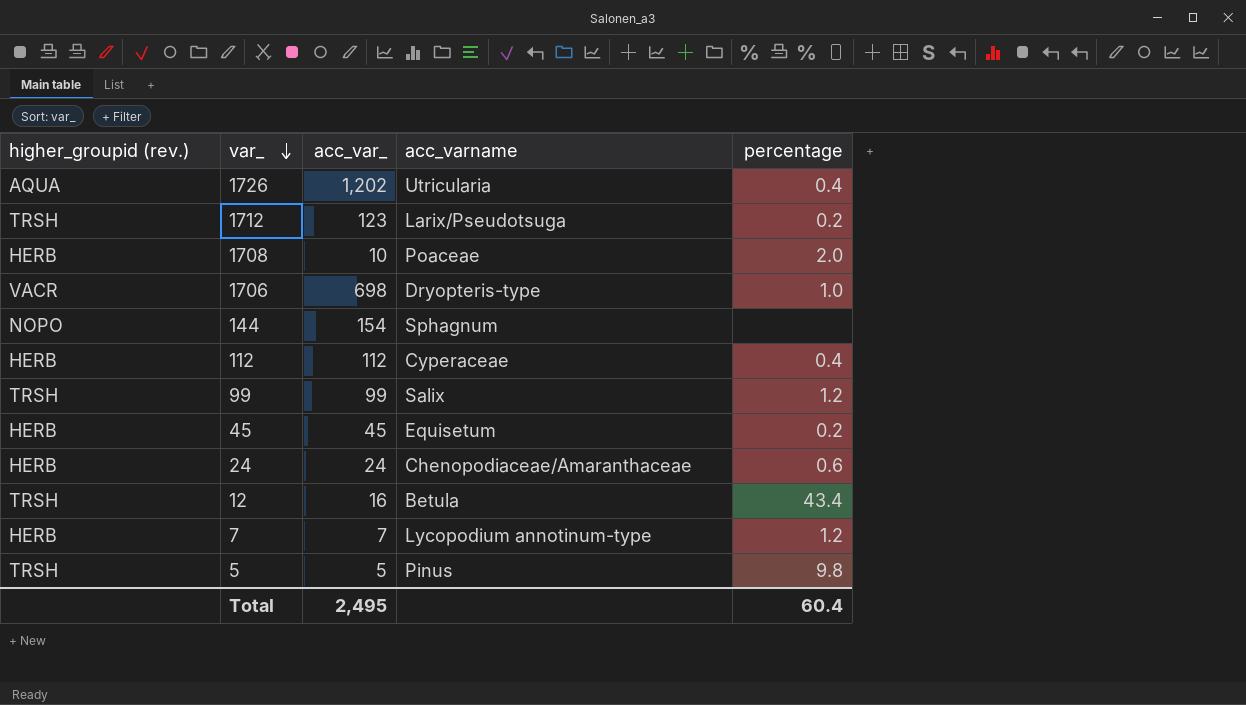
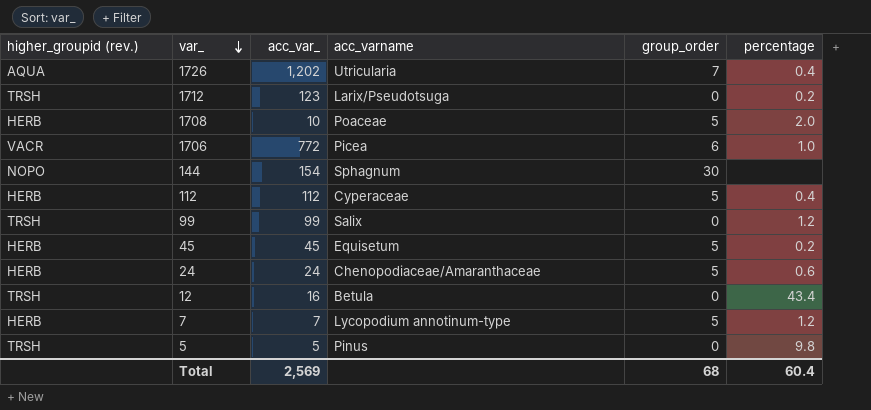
column group_order | position: none -> 5
1706 | acc_var_: 698 -> 772
1706 | acc_varname: Dryopteris-type -> Picea
Total | acc_var_: 2,495 -> 2,569

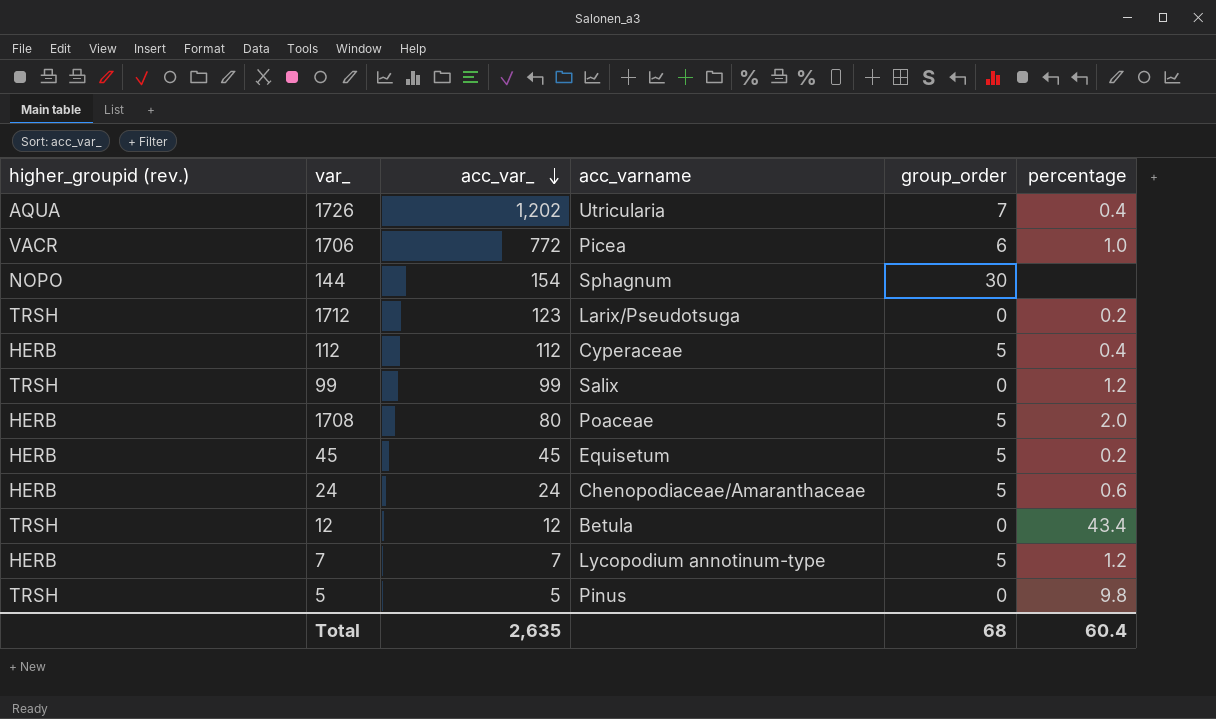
row order: var_ descending -> acc_var_ descending
1708 | acc_var_: 10 -> 80
12 | acc_var_: 16 -> 12
Total | acc_var_: 2,569 -> 2,635

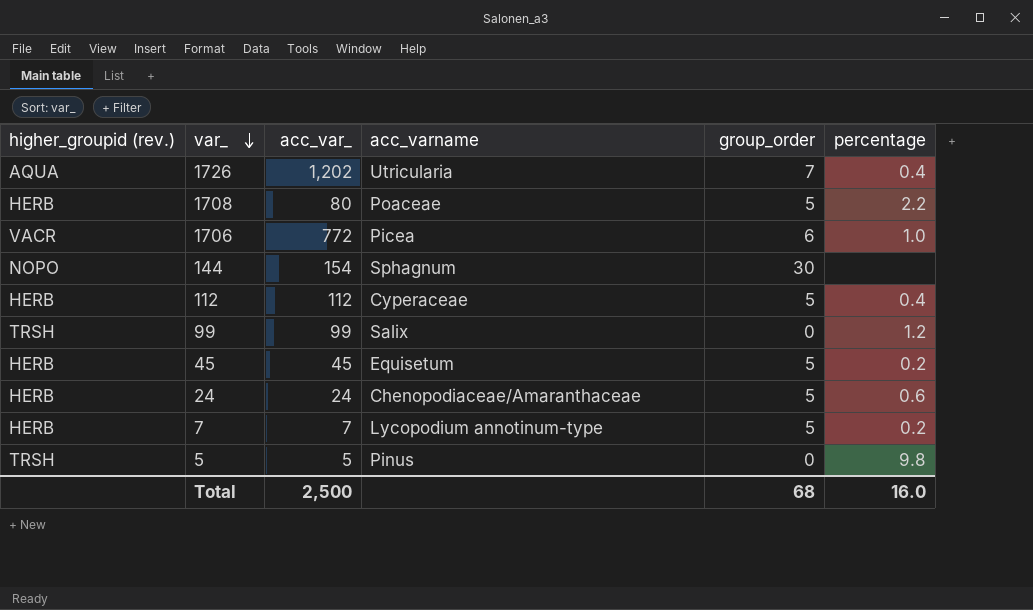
row order: acc_var_ descending -> var_ descending
row 1712: TRSH | 123 | Larix/Pseudotsuga | 0 | 0.2 -> none
row 12: TRSH | 12 | Betula | 0 | 43.4 -> none
1708 | percentage: 2.0 -> 2.2
7 | percentage: 1.2 -> 0.2
Total | acc_var_: 2,635 -> 2,500
Total | percentage: 60.4 -> 16.0

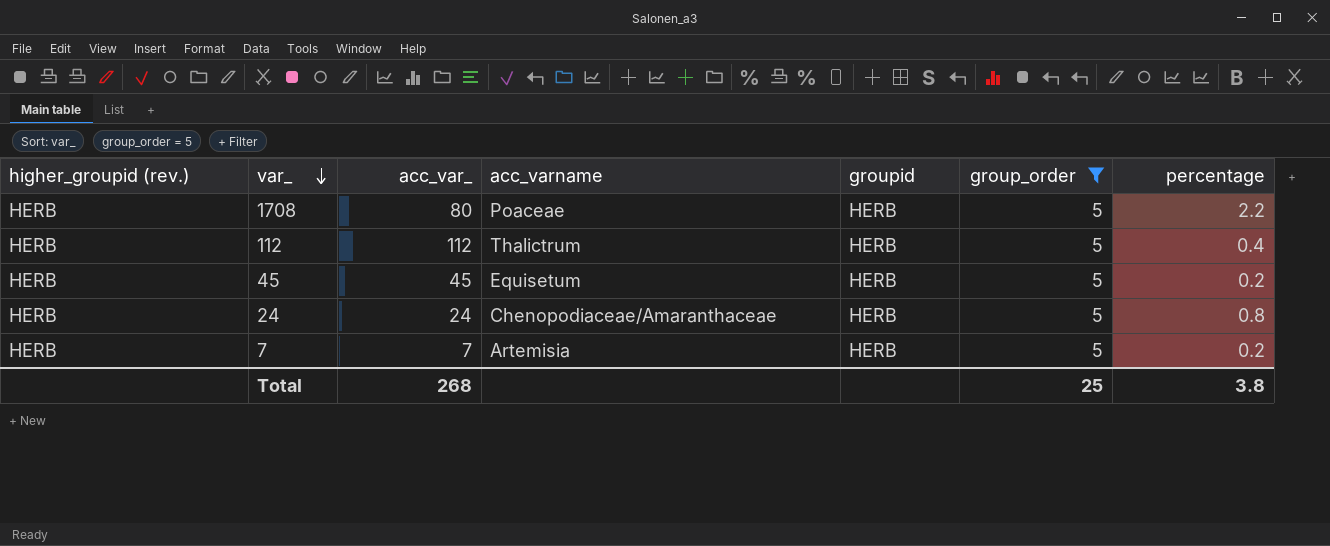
filter: none -> group_order = 5
column groupid | position: none -> 5
112 | acc_varname: Cyperaceae -> Thalictrum
24 | percentage: 0.6 -> 0.8
7 | acc_varname: Lycopodium annotinum-type -> Artemisia
Total | acc_var_: 2,500 -> 268
Total | group_order: 68 -> 25
Total | percentage: 16.0 -> 3.8

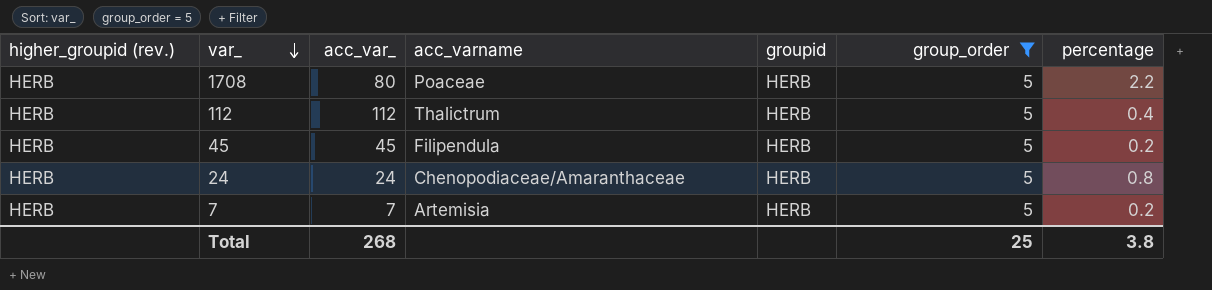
45 | acc_varname: Equisetum -> Filipendula

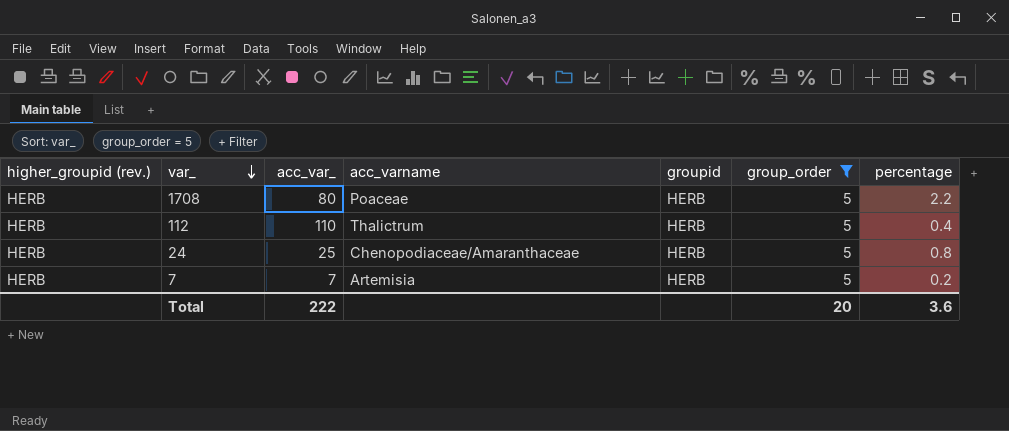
row 45: HERB | 45 | Filipendula | HERB | 5 | 0.2 -> none
112 | acc_var_: 112 -> 110
24 | acc_var_: 24 -> 25
Total | acc_var_: 268 -> 222
Total | group_order: 25 -> 20
Total | percentage: 3.8 -> 3.6

